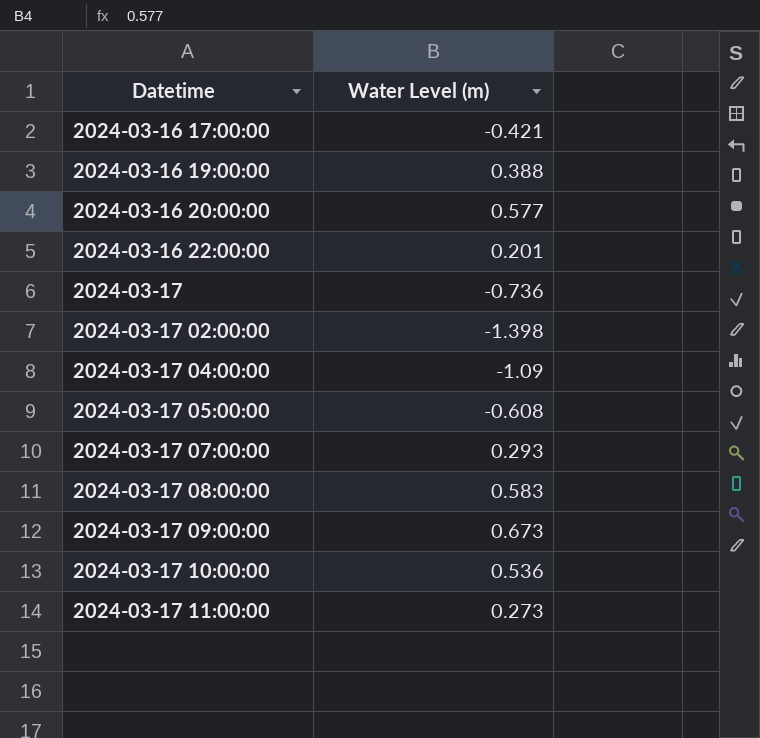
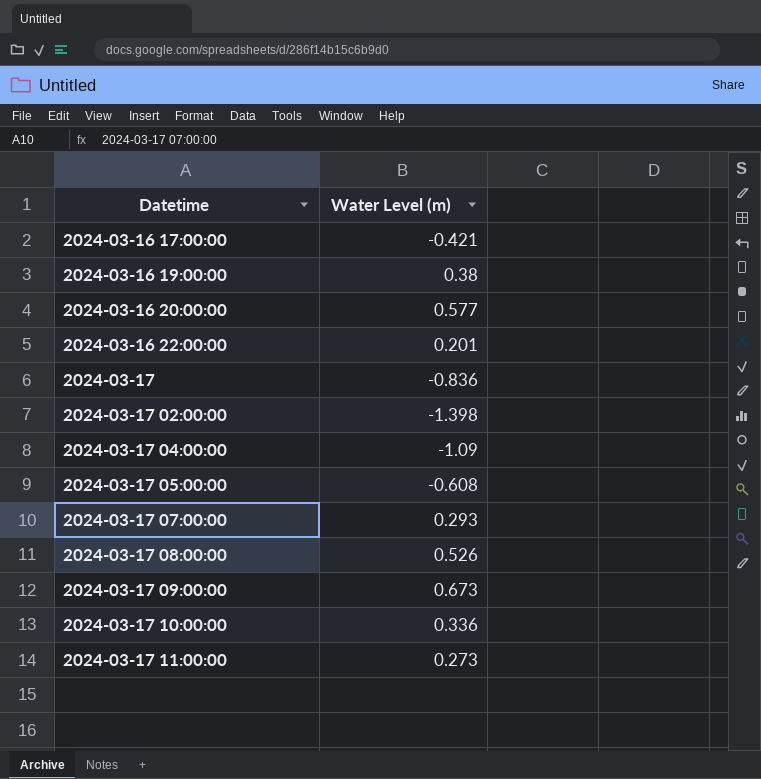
2024-03-16 19:00:00 | Water Level (m): 0.388 -> 0.38
2024-03-17 | Water Level (m): -0.736 -> -0.836
2024-03-17 08:00:00 | Water Level (m): 0.583 -> 0.526
2024-03-17 10:00:00 | Water Level (m): 0.536 -> 0.336

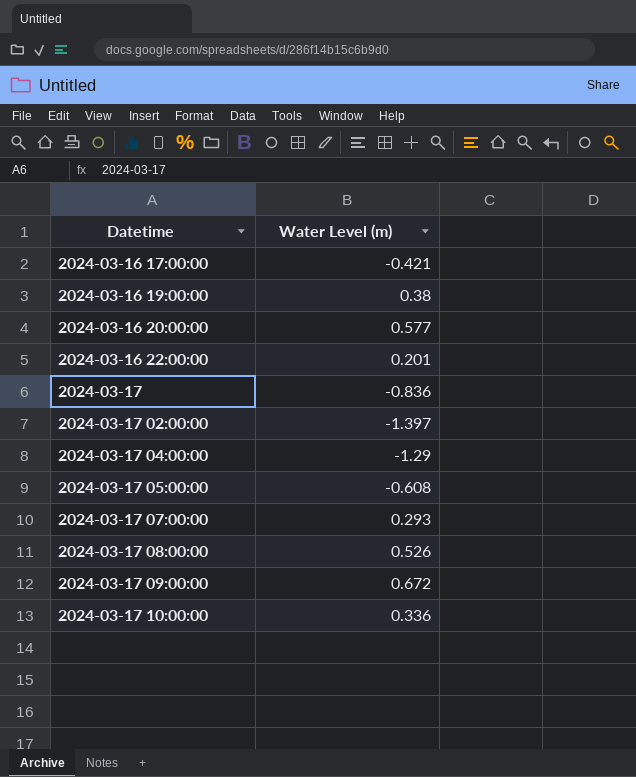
row 2024-03-17 11:00:00: 0.273 -> none
2024-03-17 02:00:00 | Water Level (m): -1.398 -> -1.397
2024-03-17 04:00:00 | Water Level (m): -1.09 -> -1.29
2024-03-17 09:00:00 | Water Level (m): 0.673 -> 0.672

